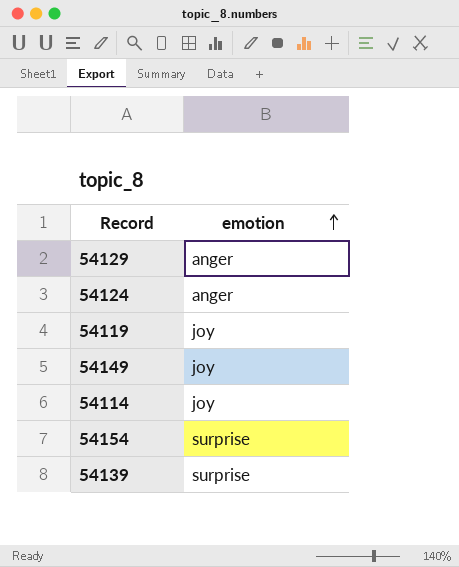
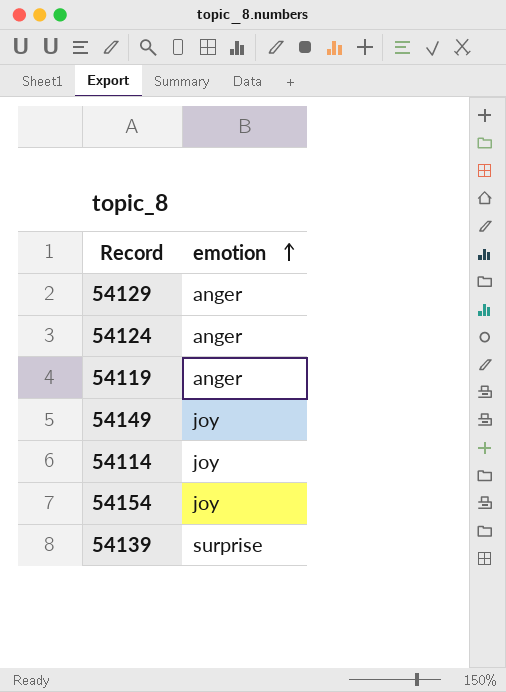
54119 | emotion: joy -> anger
54154 | emotion: surprise -> joy

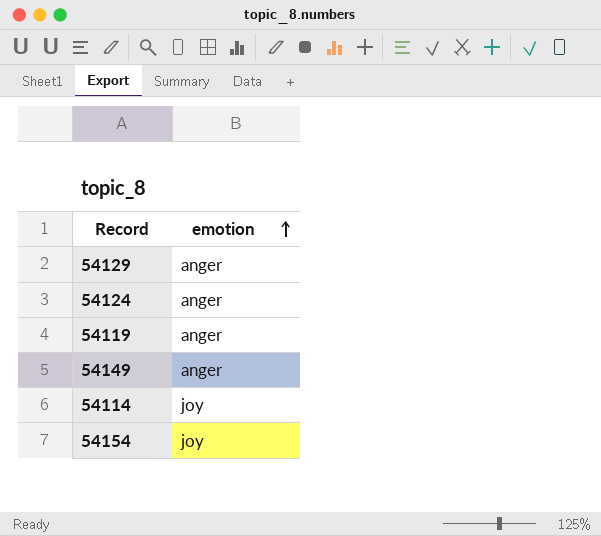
row 54139: surprise -> none
54149 | emotion: joy -> anger

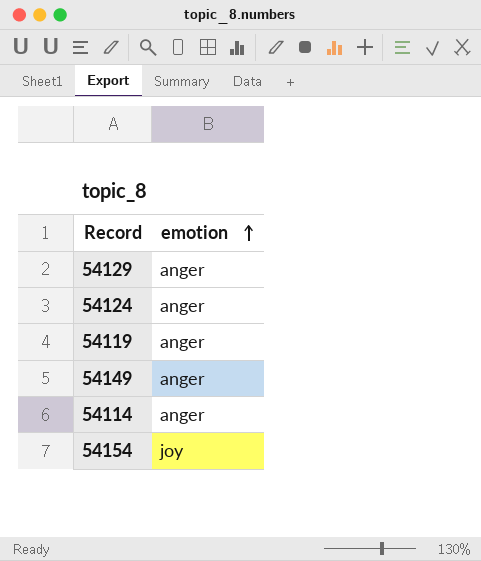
54114 | emotion: joy -> anger

